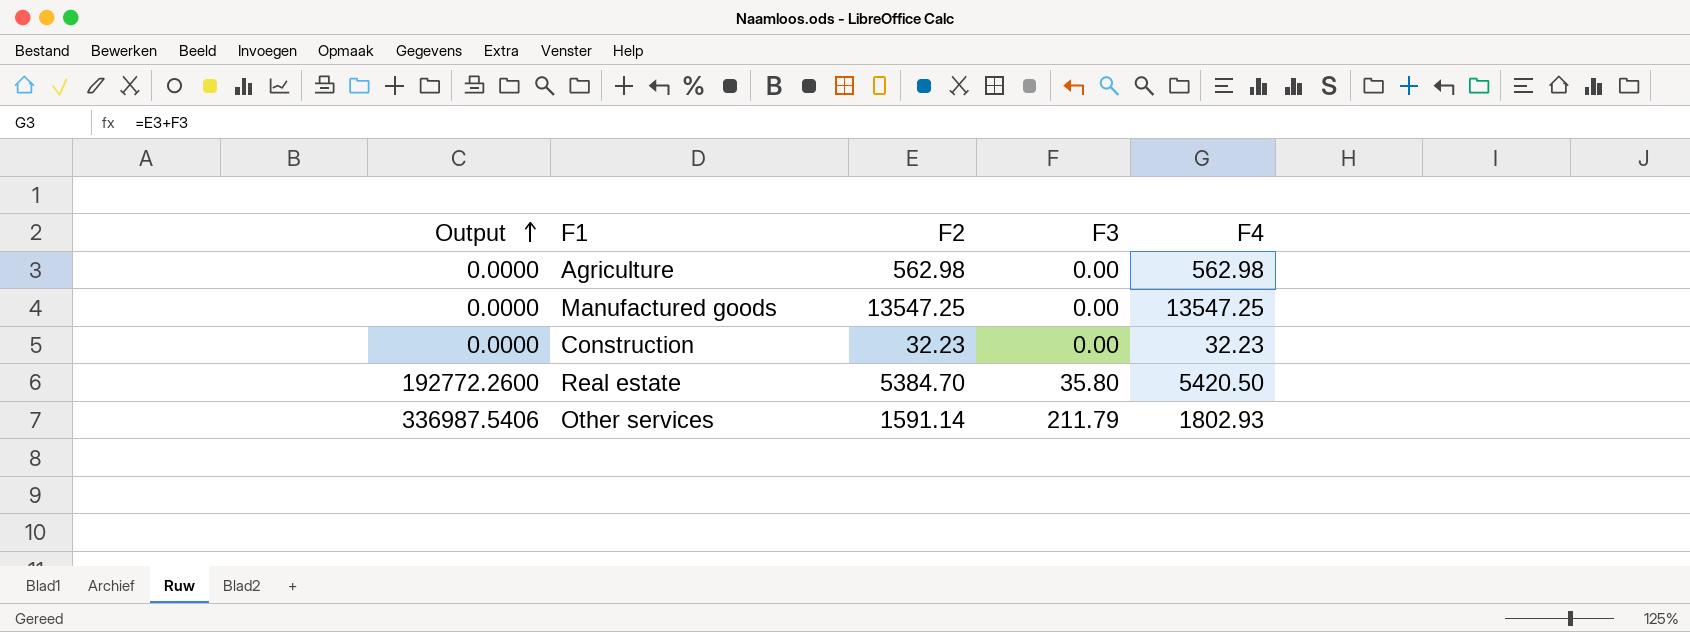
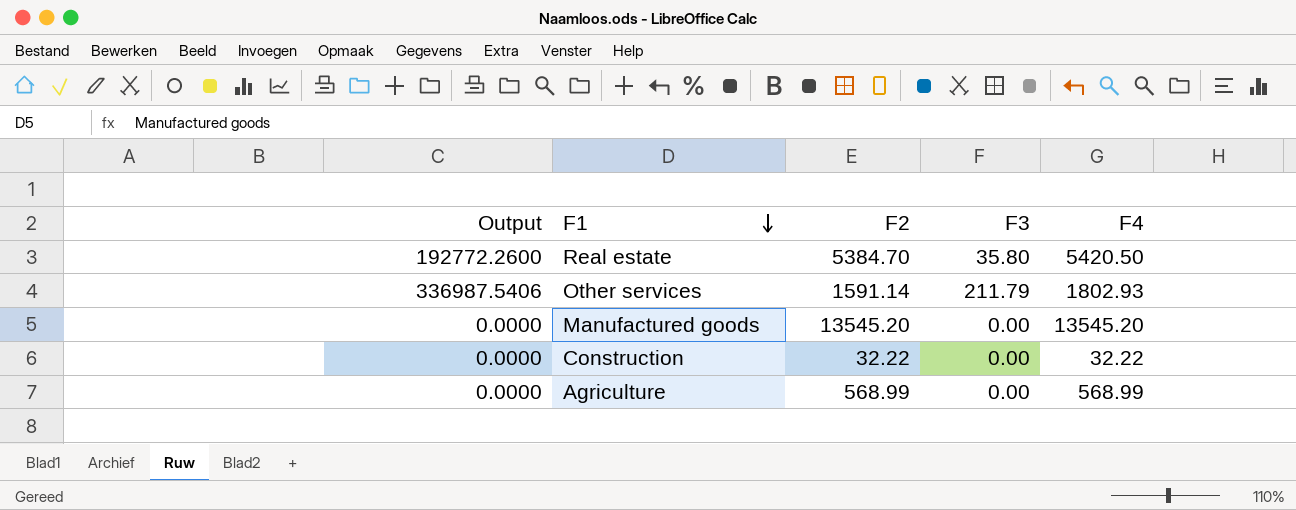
row order: Output ascending -> F1 descending
Manufactured goods | F2: 13547.25 -> 13545.20
Manufactured goods | F4: 13547.25 -> 13545.20
Construction | F2: 32.23 -> 32.22
Construction | F4: 32.23 -> 32.22
Agriculture | F2: 562.98 -> 568.99
Agriculture | F4: 562.98 -> 568.99

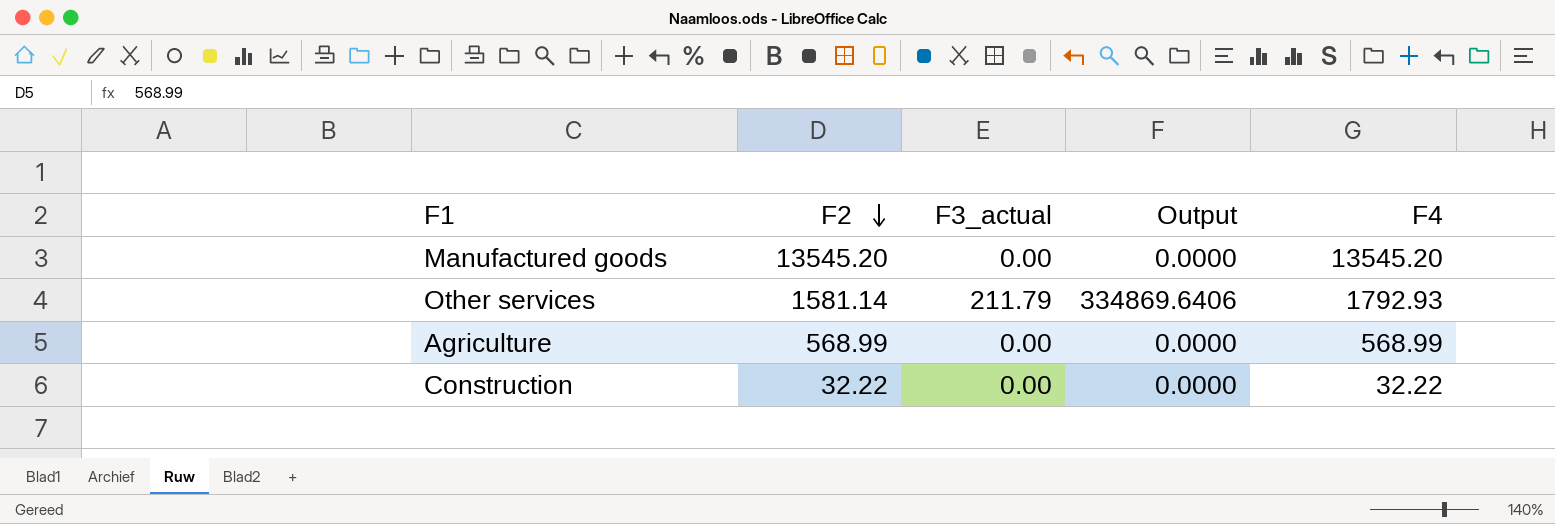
row order: F1 descending -> F2 descending
column name: F3 -> F3_actual
column Output | position: 1 -> 4
row Real estate: 192772.2600 | 5384.70 | 35.80 | 5420.50 -> none
Other services | F2: 1591.14 -> 1581.14
Other services | Output: 336987.5406 -> 334869.6406
Other services | F4: 1802.93 -> 1792.93

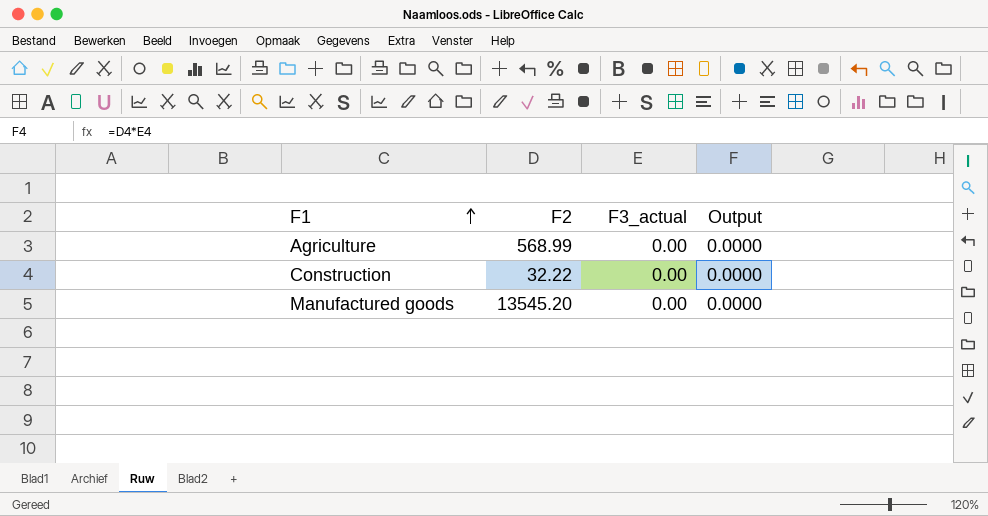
row order: F2 descending -> F1 ascending
column F4 | formula: [F2] + [F3_actual] -> none
row Other services: 1581.14 | 211.79 | 334869.6406 | 1792.93 -> none

